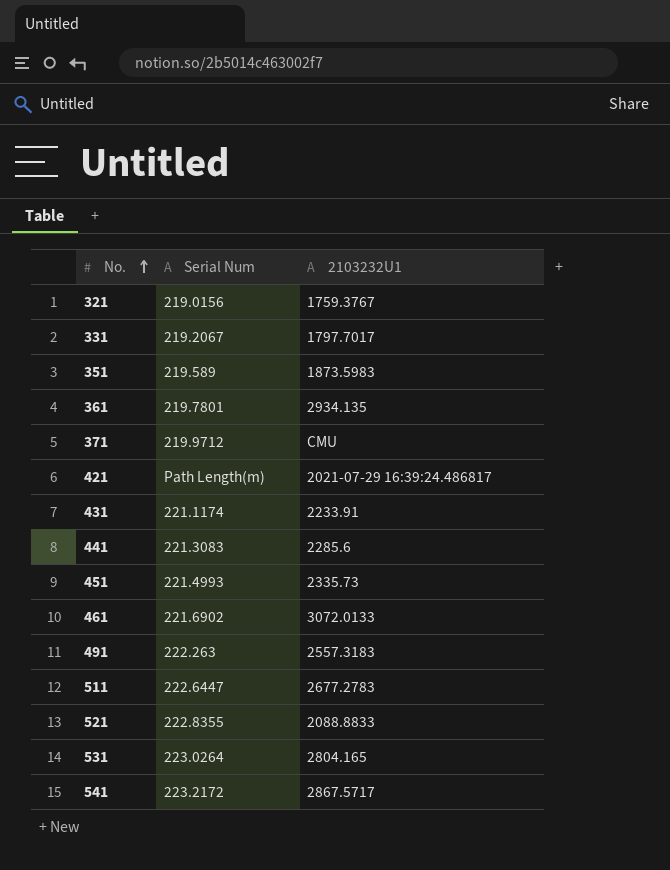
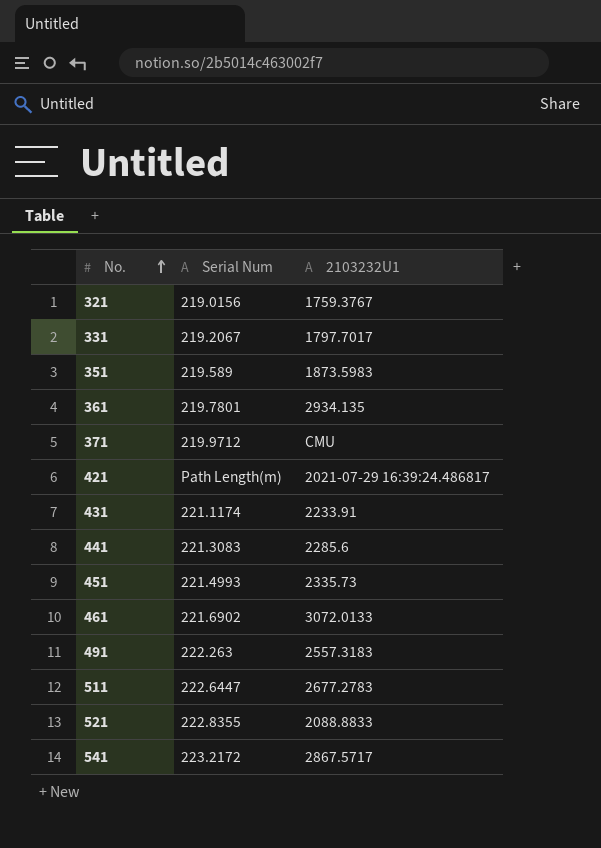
row 531: 223.0264 | 2804.165 -> none

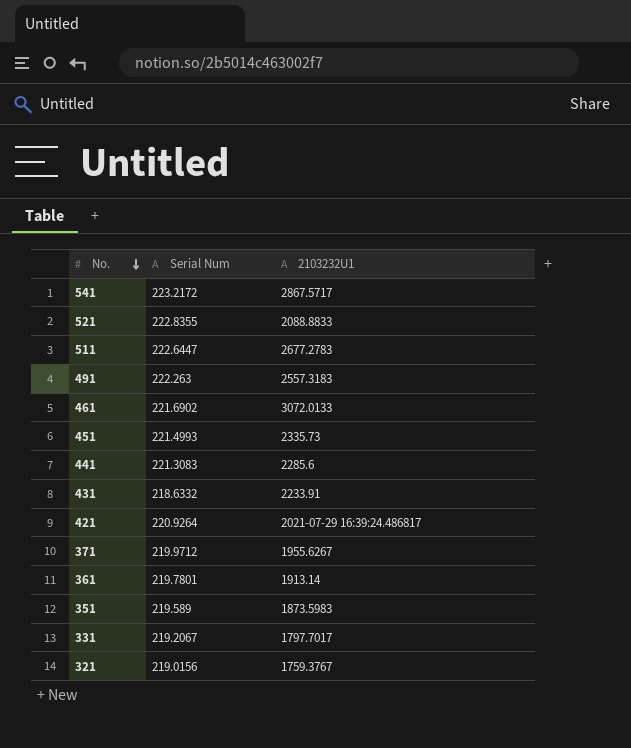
row order: No. ascending -> No. descending
431 | Serial Num: 221.1174 -> 218.6332
421 | Serial Num: Path Length(m) -> 220.9264
371 | 2103232U1: CMU -> 1955.6267
361 | 2103232U1: 2934.135 -> 1913.14

